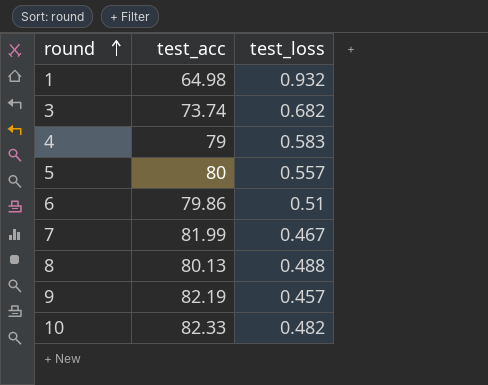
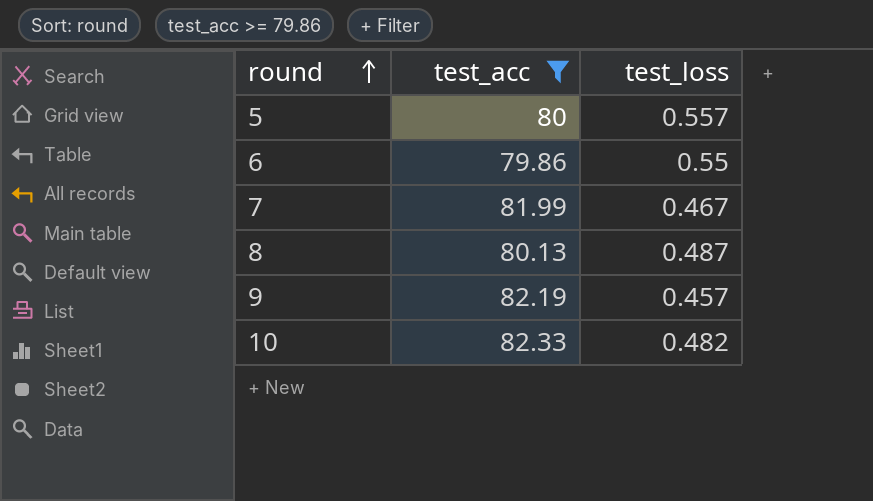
filter: none -> test_acc >= 79.86
6 | test_loss: 0.51 -> 0.55
8 | test_loss: 0.488 -> 0.487

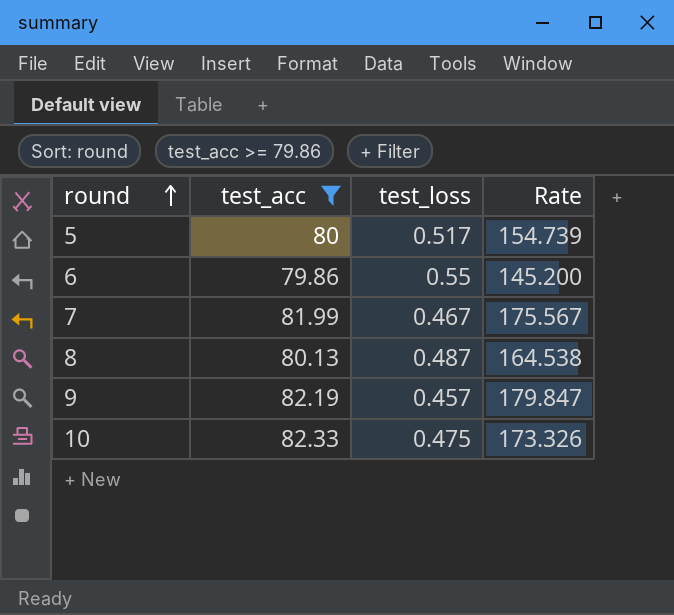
column Rate | formula: none -> [test_acc] / [test_loss]
5 | test_loss: 0.557 -> 0.517
10 | test_loss: 0.482 -> 0.475

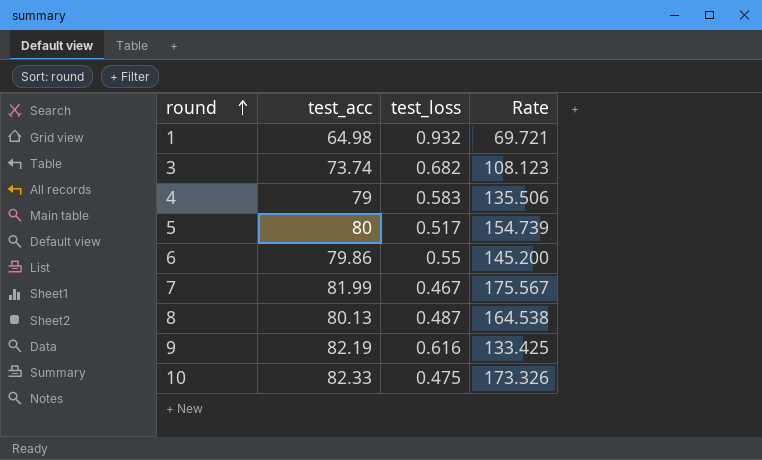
filter: test_acc >= 79.86 -> none
9 | test_loss: 0.457 -> 0.616
9 | Rate: 179.847 -> 133.425

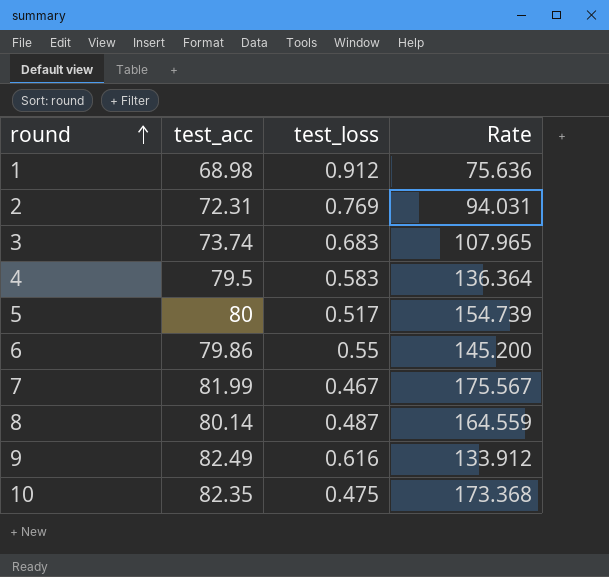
1 | test_acc: 64.98 -> 68.98
1 | test_loss: 0.932 -> 0.912
1 | Rate: 69.721 -> 75.636
row 2: none -> 72.31 | 0.769 | 94.031
3 | test_loss: 0.682 -> 0.683
3 | Rate: 108.123 -> 107.965
4 | test_acc: 79 -> 79.5
4 | Rate: 135.506 -> 136.364
8 | test_acc: 80.13 -> 80.14
8 | Rate: 164.538 -> 164.559
9 | test_acc: 82.19 -> 82.49
9 | Rate: 133.425 -> 133.912
10 | test_acc: 82.33 -> 82.35
10 | Rate: 173.326 -> 173.368

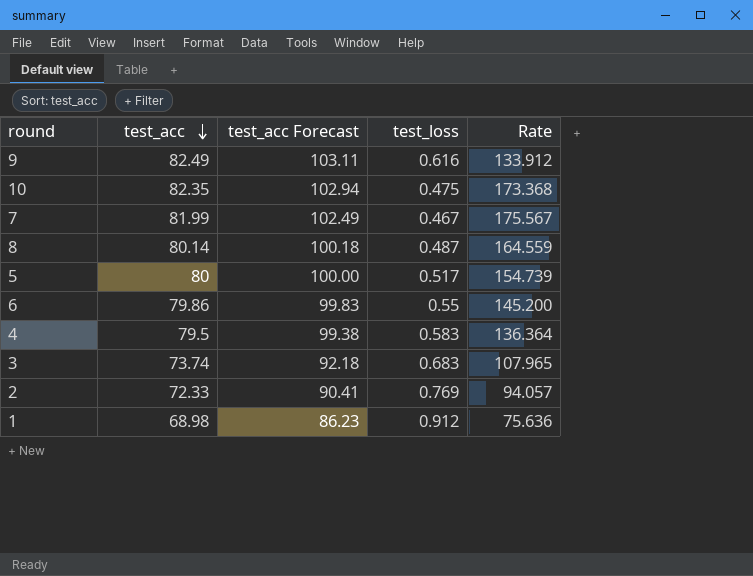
row order: round ascending -> test_acc descending
column test_acc Forecast | formula: none -> [test_acc] * 1.25
2 | test_acc: 72.31 -> 72.33
2 | Rate: 94.031 -> 94.057

